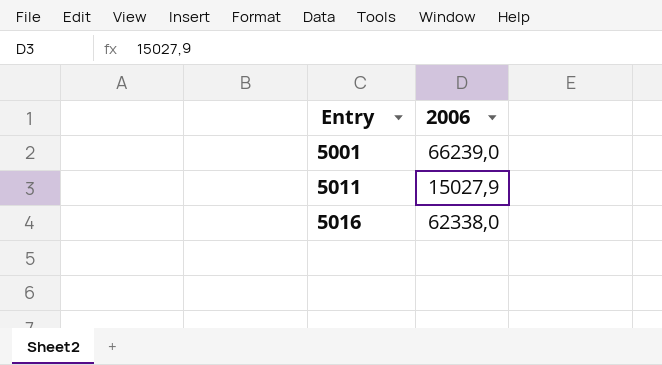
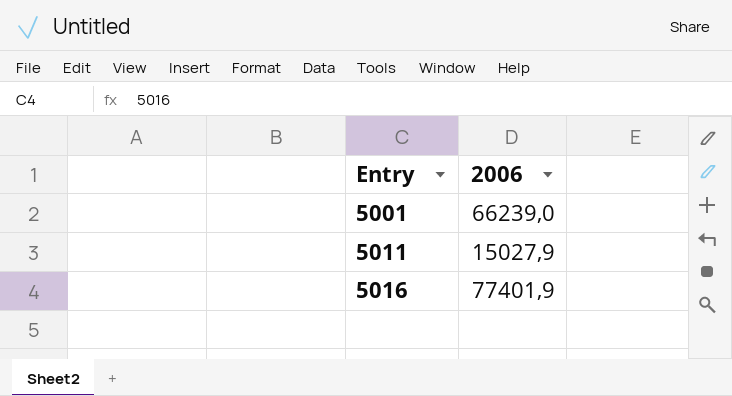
5016 | 2006: 62338,0 -> 77401,9

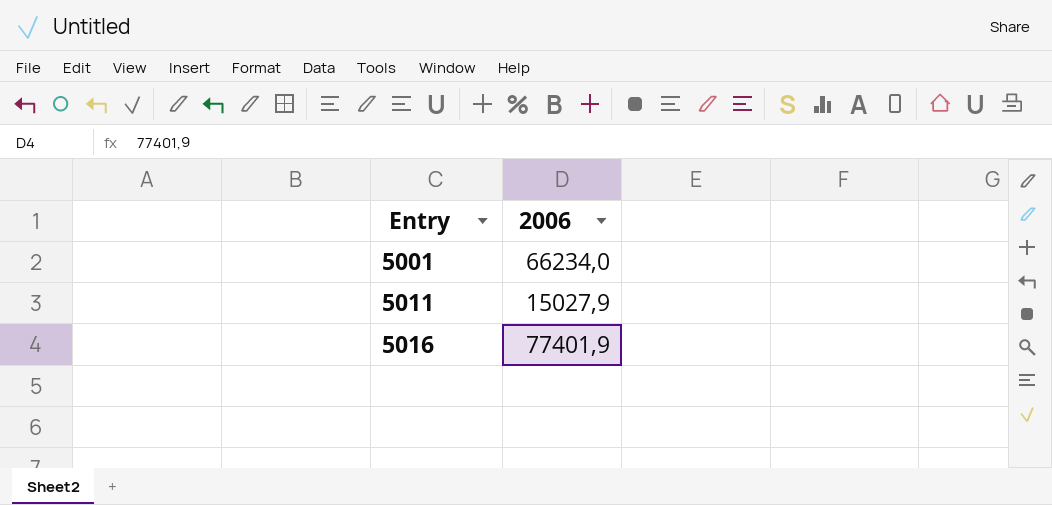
5001 | 2006: 66239,0 -> 66234,0

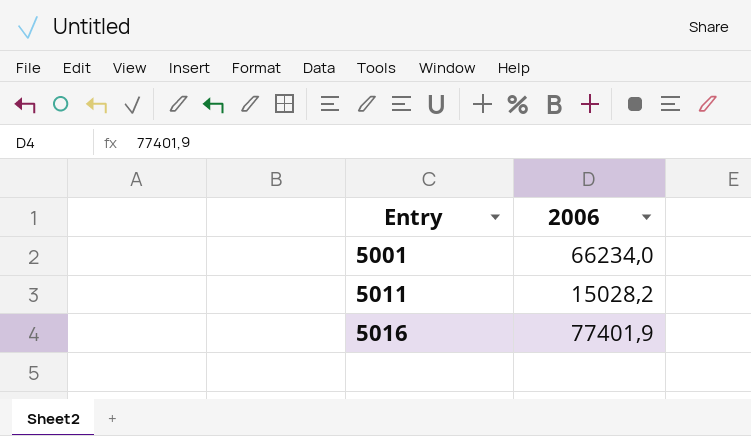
5011 | 2006: 15027,9 -> 15028,2

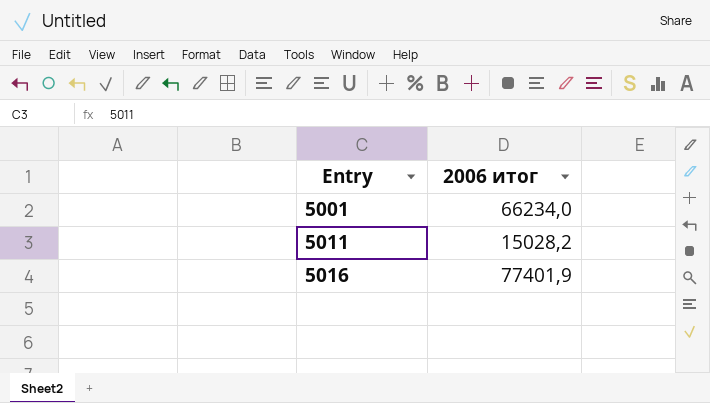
column name: 2006 -> 2006 итог

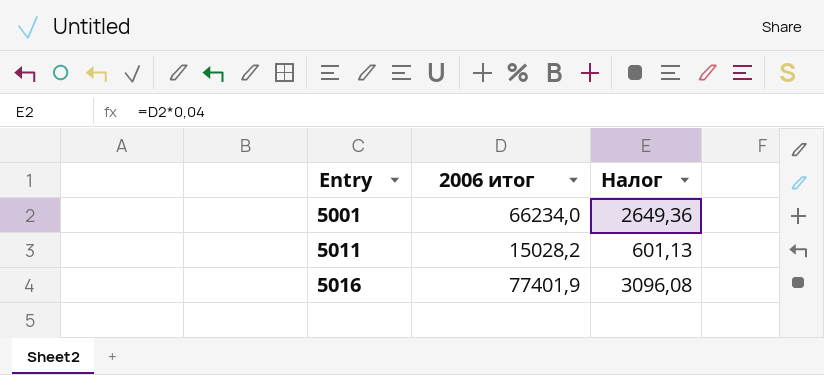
column Налог | formula: none -> [2006 итог] * 0,04

